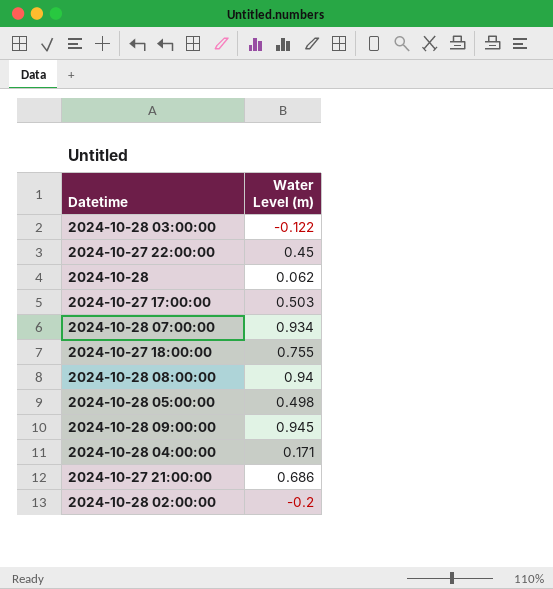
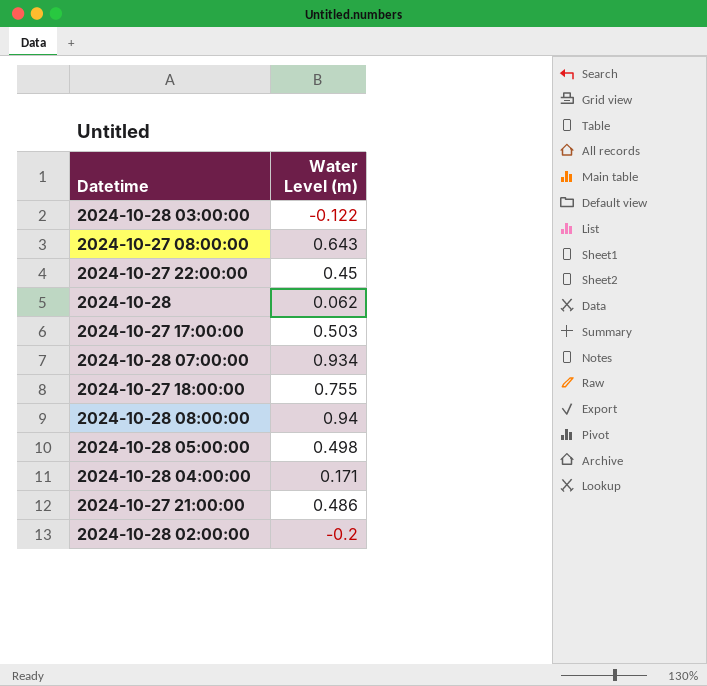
row 2024-10-28 09:00:00: 0.945 -> none
row 2024-10-27 08:00:00: none -> 0.643
2024-10-27 21:00:00 | Water Level (m): 0.686 -> 0.486

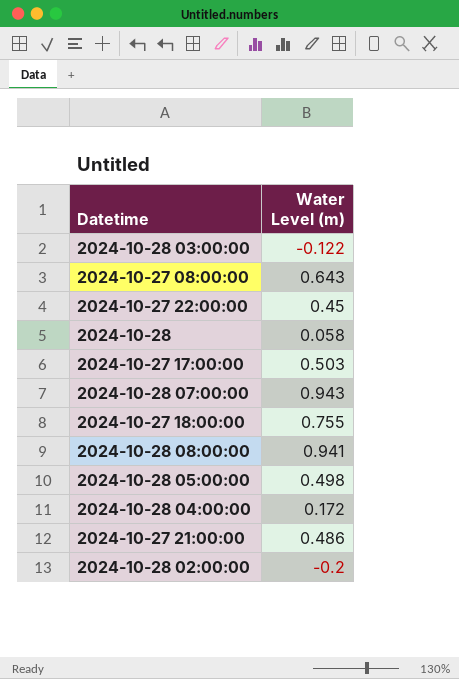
2024-10-28 | Water Level (m): 0.062 -> 0.058
2024-10-28 07:00:00 | Water Level (m): 0.934 -> 0.943
2024-10-28 08:00:00 | Water Level (m): 0.94 -> 0.941
2024-10-28 04:00:00 | Water Level (m): 0.171 -> 0.172

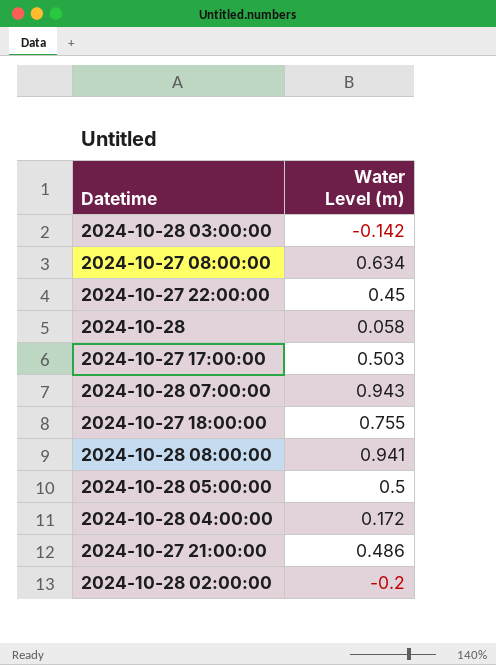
2024-10-28 03:00:00 | Water Level (m): -0.122 -> -0.142
2024-10-27 08:00:00 | Water Level (m): 0.643 -> 0.634
2024-10-28 05:00:00 | Water Level (m): 0.498 -> 0.5

